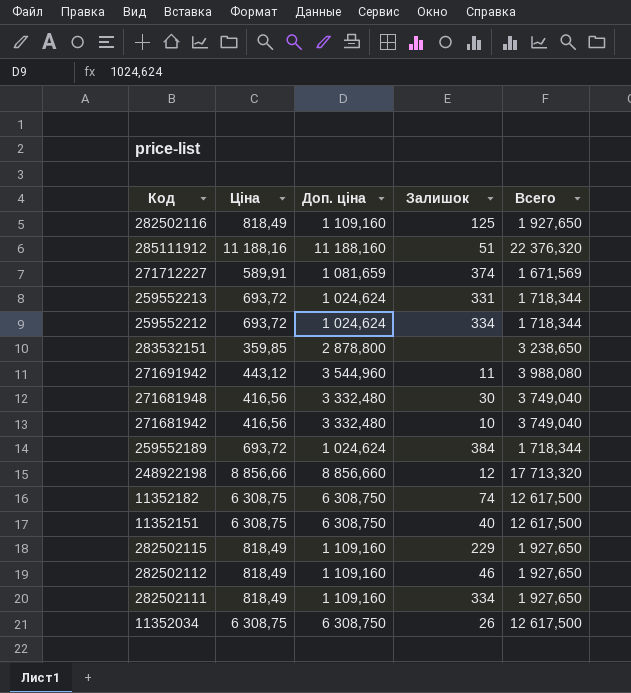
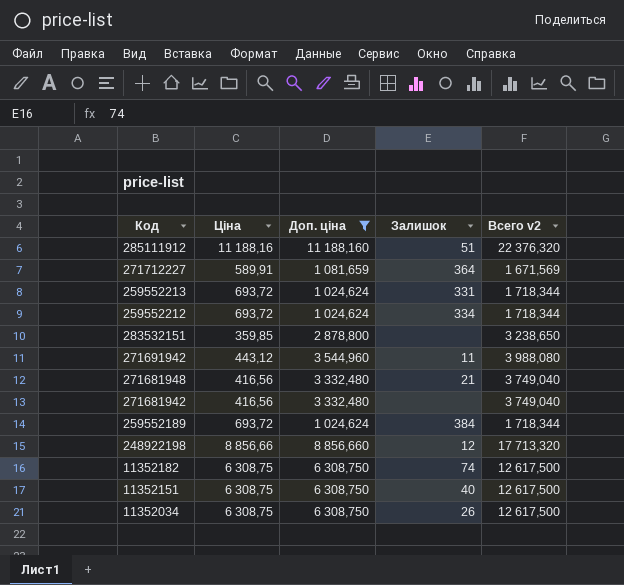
filter: none -> Доп. ціна != 1 109,160
column name: Всего -> Всего v2
271712227 | Залишок: 374 -> 364
271681948 | Залишок: 30 -> 21
271681942 | Залишок: 10 -> none

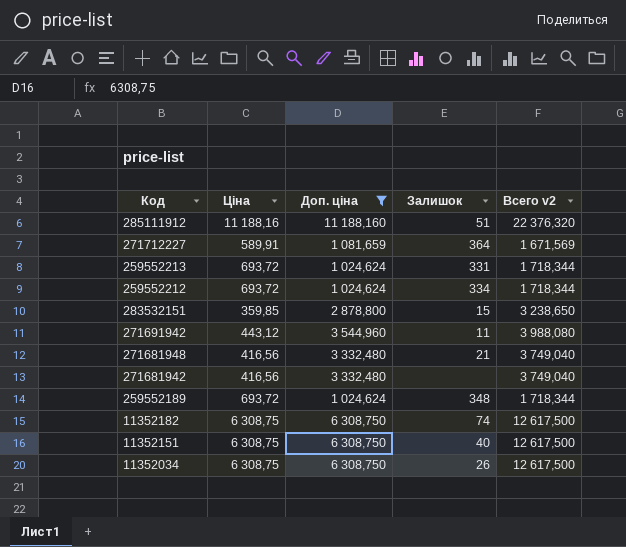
row 248922198: 8 856,66 | 8 856,660 | 12 | 17 713,320 -> none
283532151 | Залишок: none -> 15
259552189 | Залишок: 384 -> 348

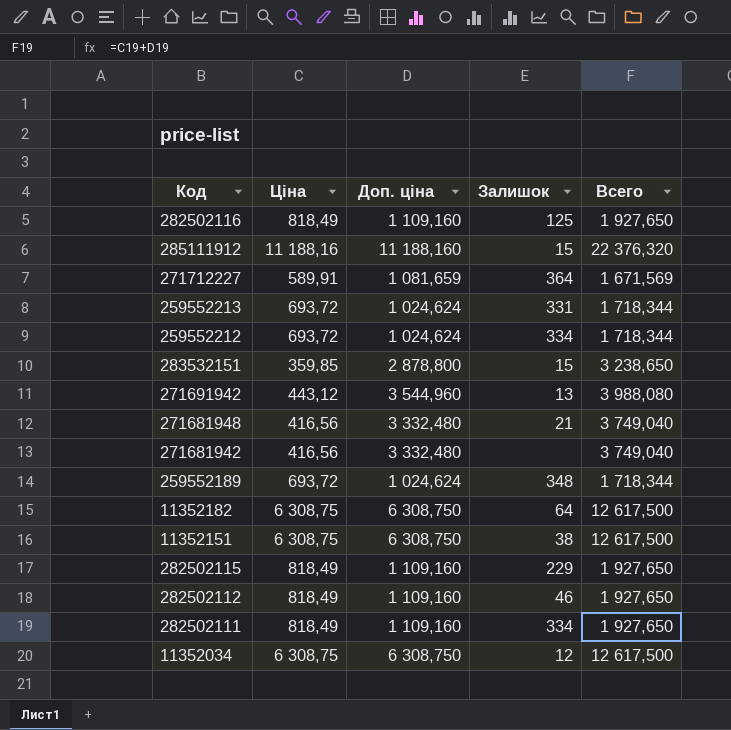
filter: Доп. ціна != 1 109,160 -> none
column name: Всего v2 -> Всего
285111912 | Залишок: 51 -> 15
271691942 | Залишок: 11 -> 13
11352182 | Залишок: 74 -> 64
11352151 | Залишок: 40 -> 38
11352034 | Залишок: 26 -> 12

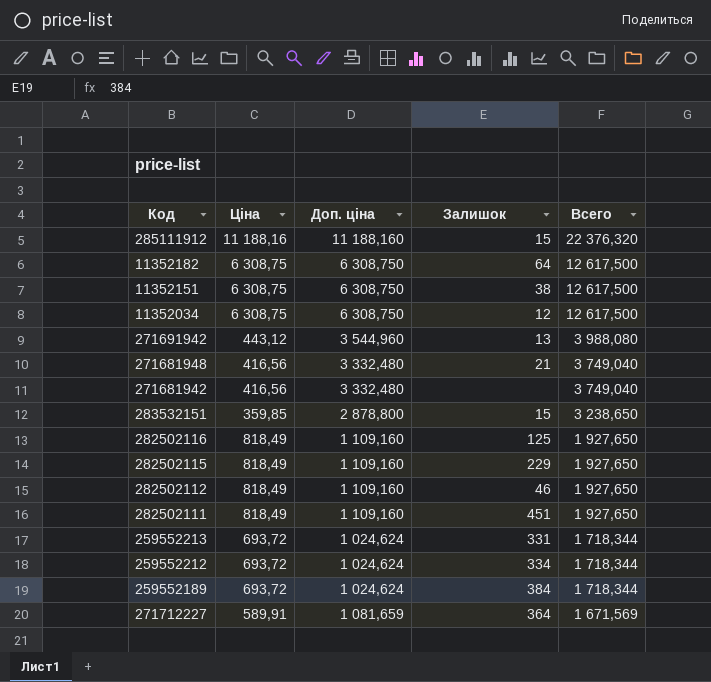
row order: none -> Всего descending
282502111 | Залишок: 334 -> 451
259552189 | Залишок: 348 -> 384

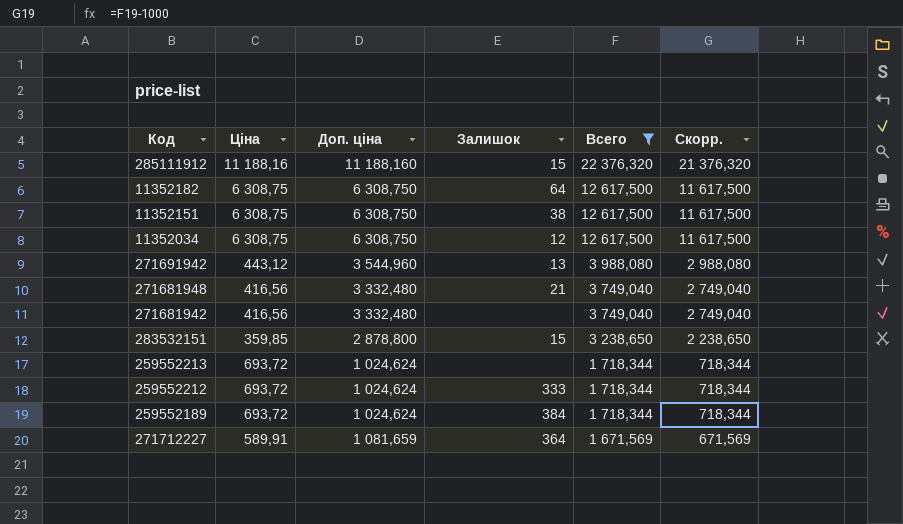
filter: none -> Всего != 1 927,650
column Скорр. | formula: none -> [Всего] - 1000
259552213 | Залишок: 331 -> none
259552212 | Залишок: 334 -> 333

